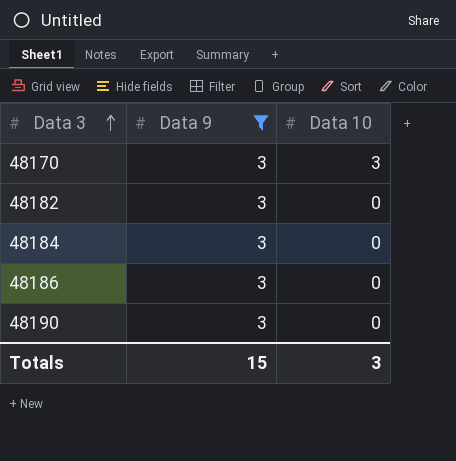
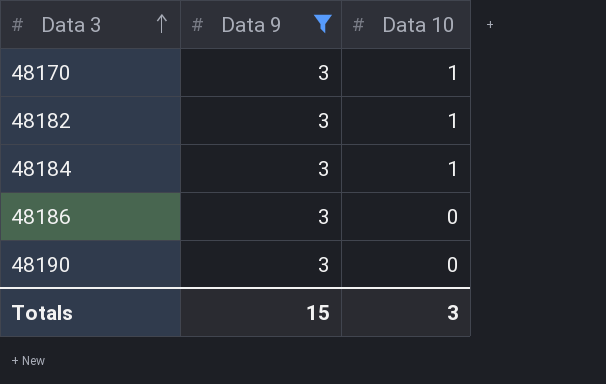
48170 | Data 10: 3 -> 1
48182 | Data 10: 0 -> 1
48184 | Data 10: 0 -> 1

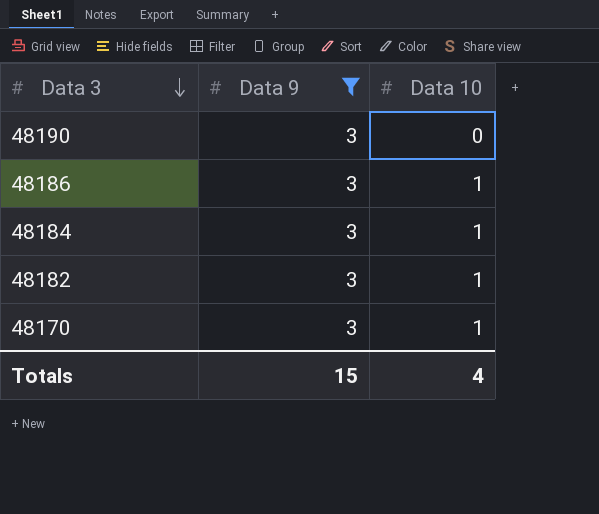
row order: Data 3 ascending -> Data 3 descending
48186 | Data 10: 0 -> 1
Totals | Data 10: 3 -> 4

